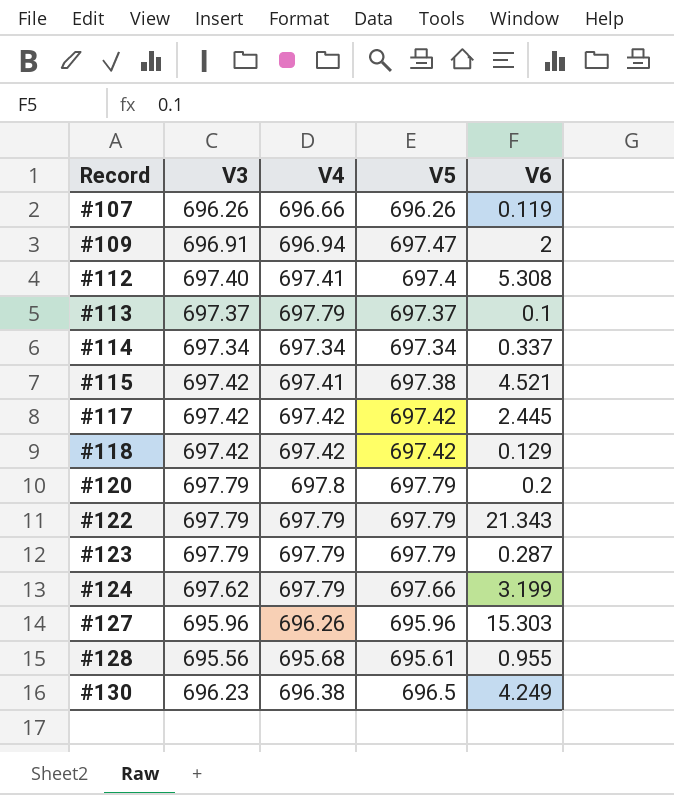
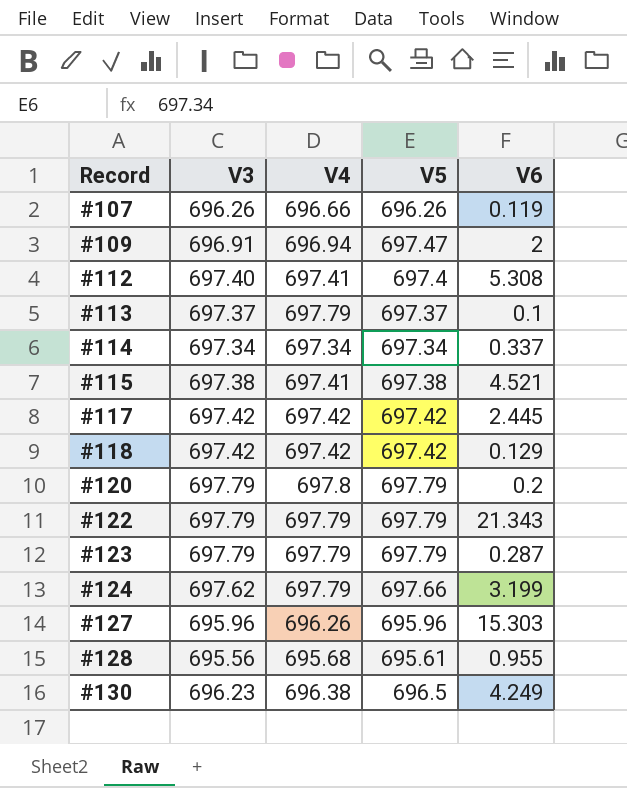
#115 | V3: 697.42 -> 697.38

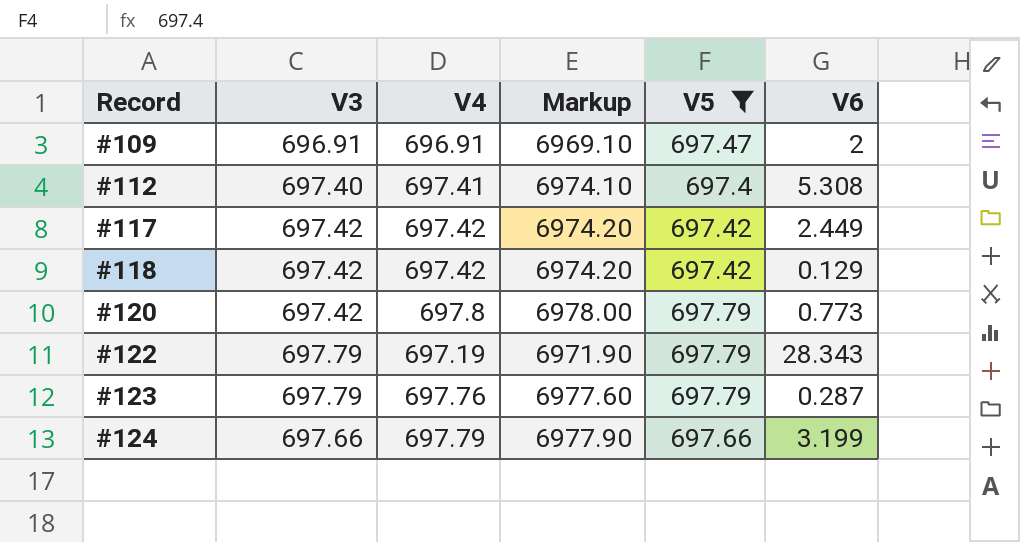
filter: none -> V5 >= 697.4
column Markup | formula: none -> [V4] * 10
#109 | V4: 696.94 -> 696.91
#117 | V6: 2.445 -> 2.449
#120 | V3: 697.79 -> 697.42
#120 | V6: 0.2 -> 0.773
#122 | V4: 697.79 -> 697.19
#122 | V6: 21.343 -> 28.343
#123 | V4: 697.79 -> 697.76
#124 | V3: 697.62 -> 697.66

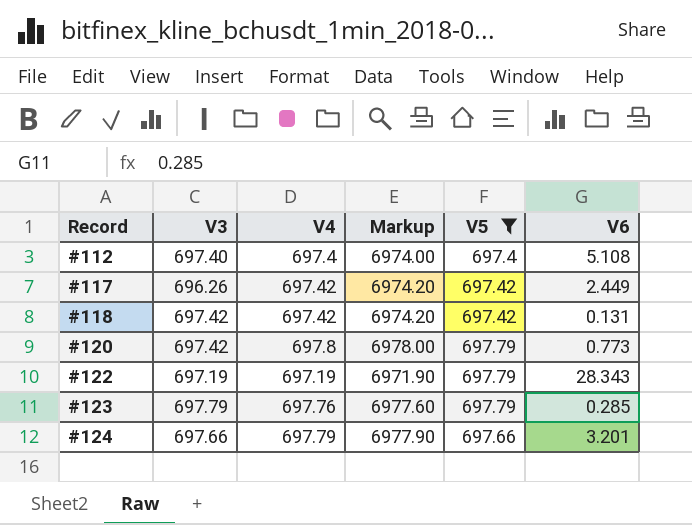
row #109: 696.91 | 696.91 | 6969.10 | 697.47 | 2 -> none
#112 | V4: 697.41 -> 697.4
#112 | Markup: 6974.10 -> 6974.00
#112 | V6: 5.308 -> 5.108
#117 | V3: 697.42 -> 696.26
#118 | V6: 0.129 -> 0.131
#122 | V3: 697.79 -> 697.19
#123 | V6: 0.287 -> 0.285
#124 | V6: 3.199 -> 3.201

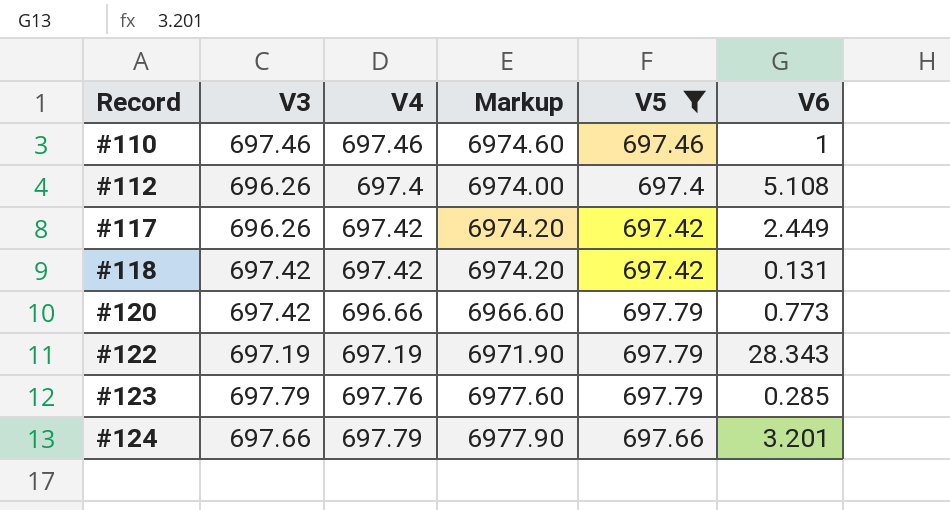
row #110: none -> 697.46 | 697.46 | 6974.60 | 697.46 | 1
#112 | V3: 697.40 -> 696.26
#120 | V4: 697.8 -> 696.66
#120 | Markup: 6978.00 -> 6966.60

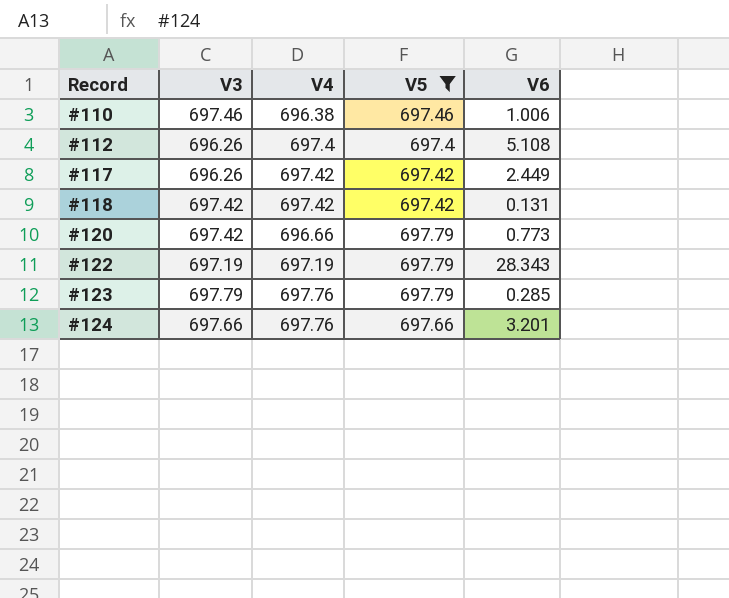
column Markup | formula: [V4] * 10 -> none
#110 | V4: 697.46 -> 696.38
#110 | V6: 1 -> 1.006
#124 | V4: 697.79 -> 697.76

